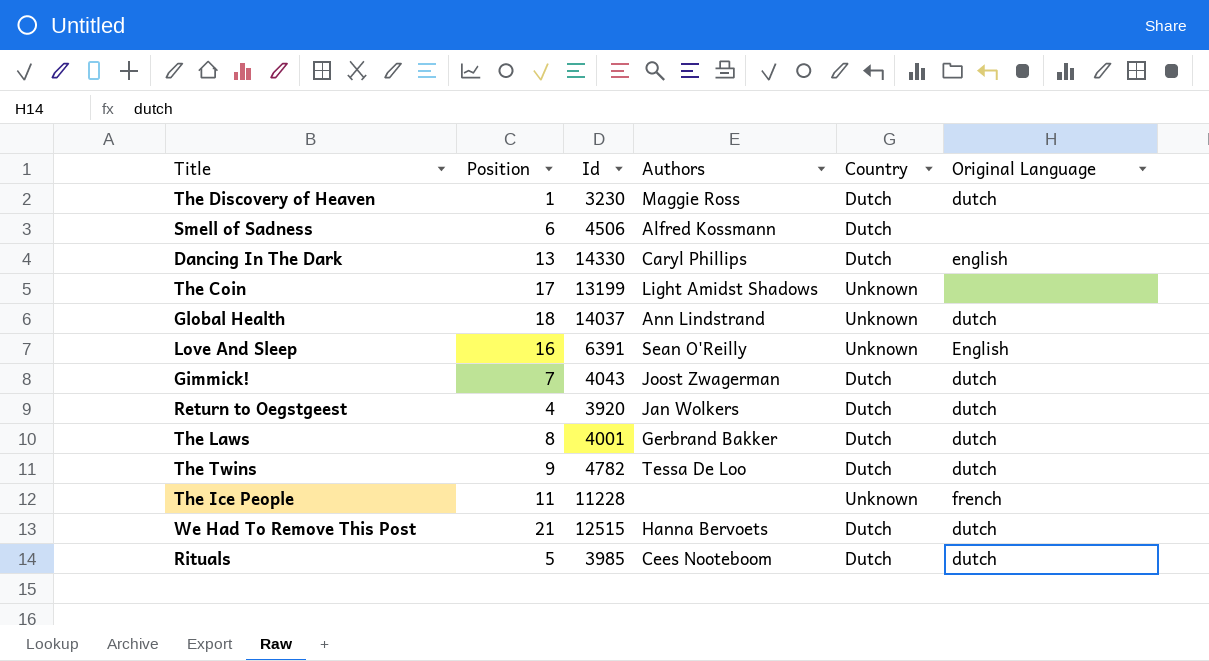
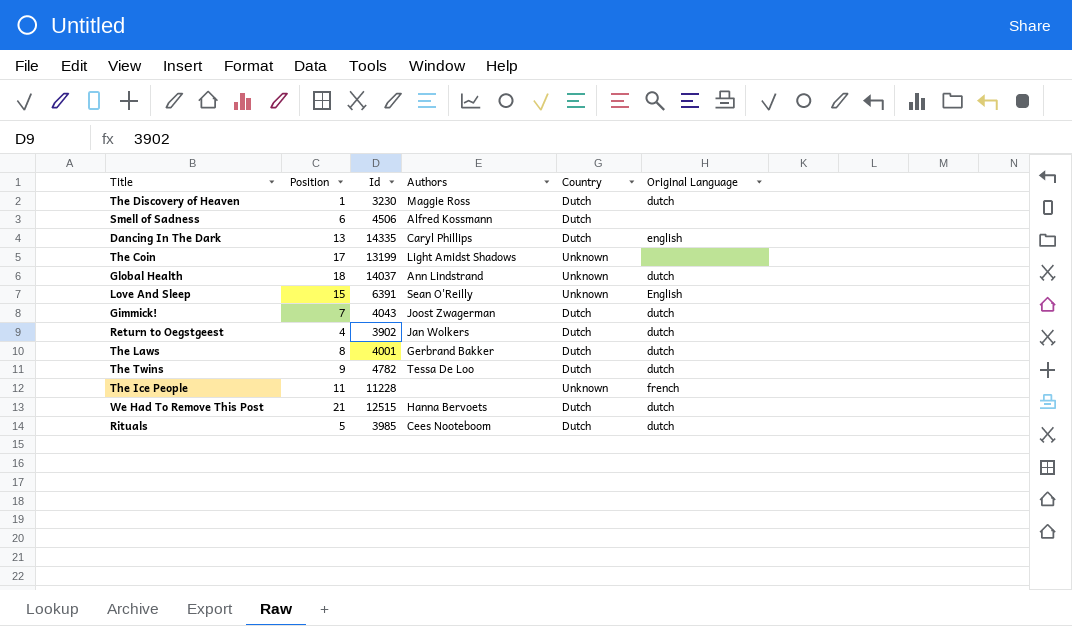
Dancing In The Dark | Id: 14330 -> 14335
Love And Sleep | Position: 16 -> 15
Return to Oegstgeest | Id: 3920 -> 3902

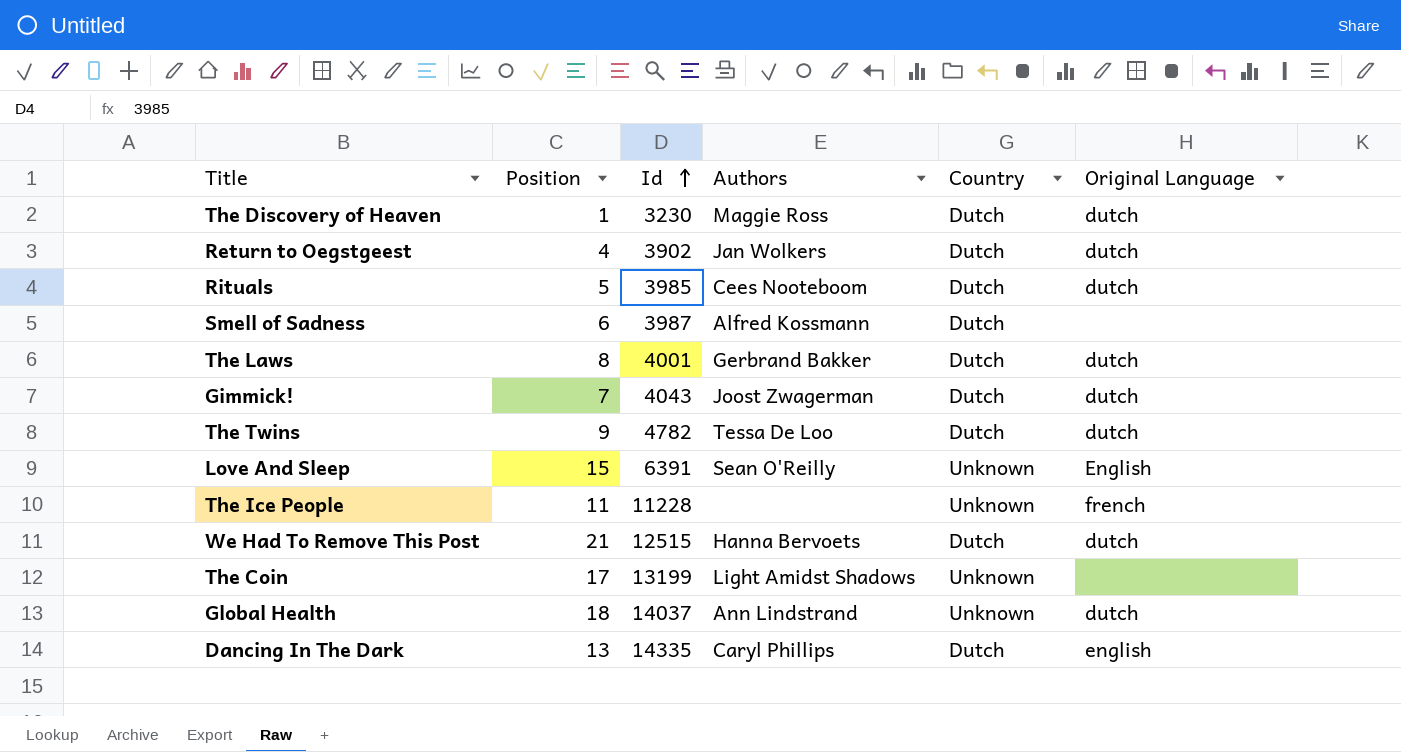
row order: none -> Id ascending
Smell of Sadness | Id: 4506 -> 3987

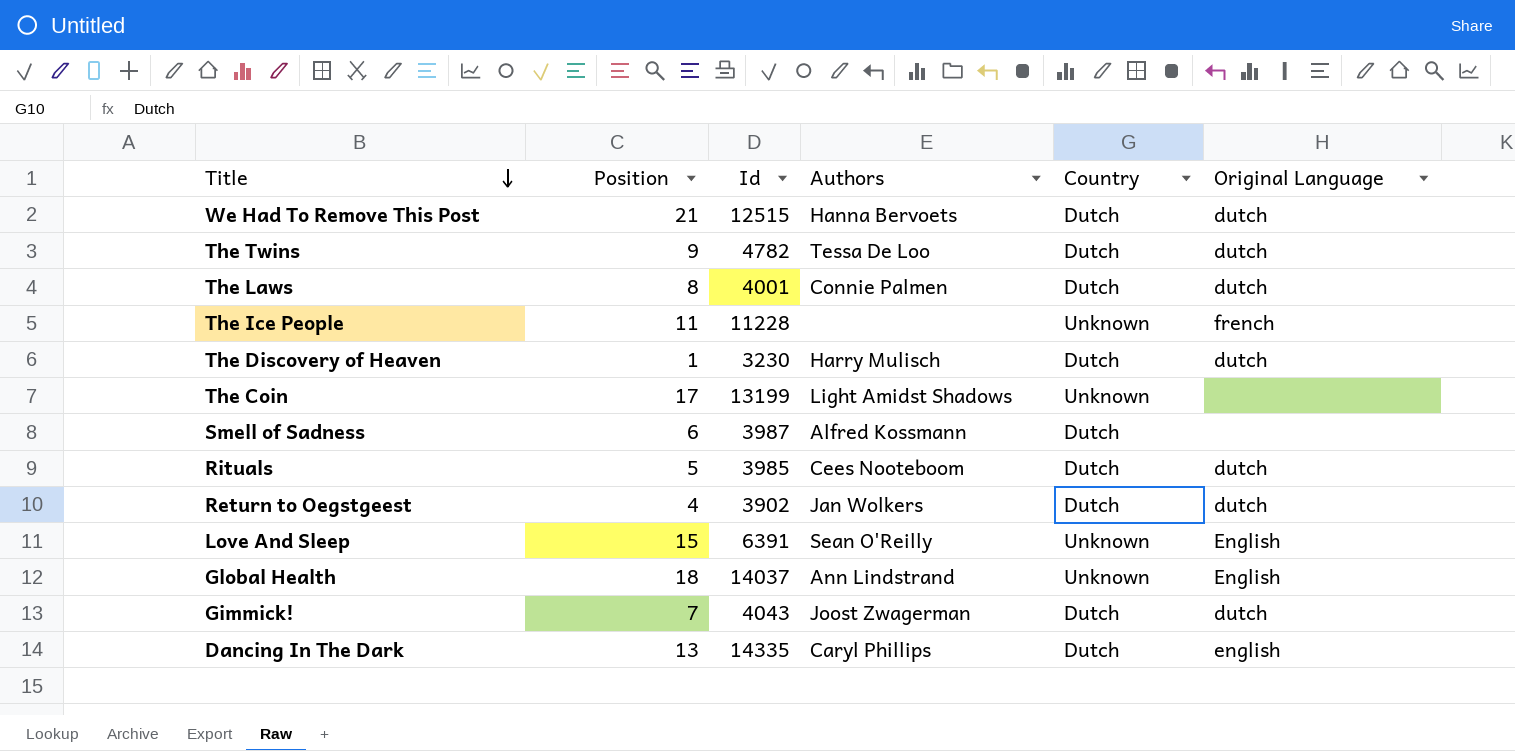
row order: Id ascending -> Title descending
The Laws | Authors: Gerbrand Bakker -> Connie Palmen
The Discovery of Heaven | Authors: Maggie Ross -> Harry Mulisch
Global Health | Original Language: dutch -> English

